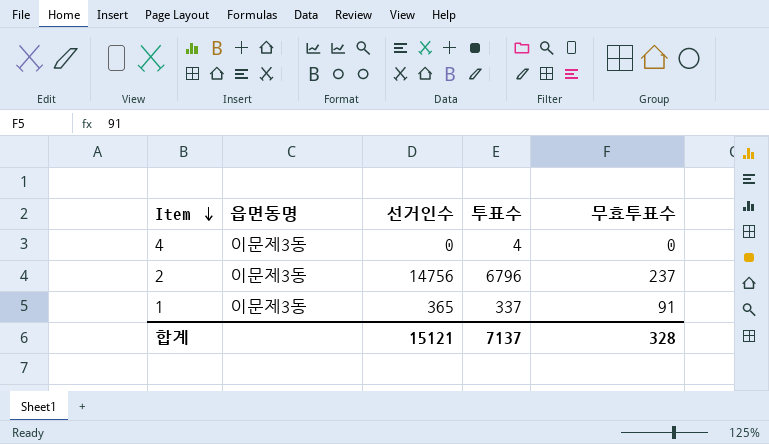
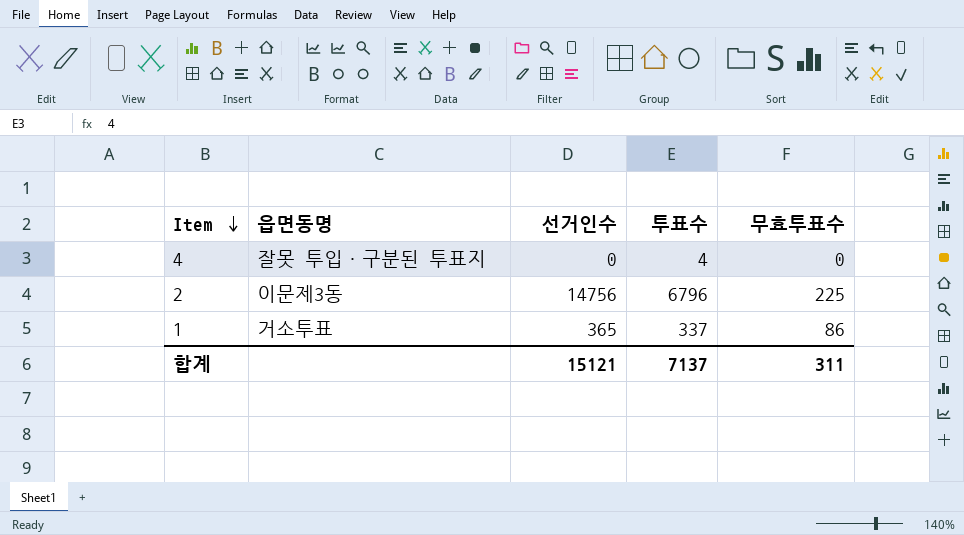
4 | 읍면동명: 이문제3동 -> 잘못 투입·구분된 투표지
2 | 무효투표수: 237 -> 225
1 | 읍면동명: 이문제3동 -> 거소투표
1 | 무효투표수: 91 -> 86
합계 | 무효투표수: 328 -> 311

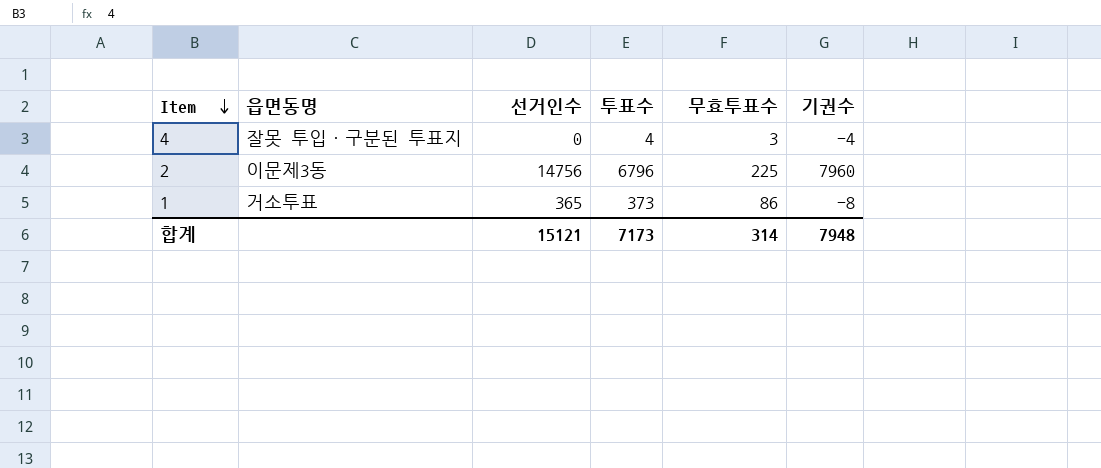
column 기권수 | formula: none -> [선거인수] - [투표수]
4 | 무효투표수: 0 -> 3
1 | 투표수: 337 -> 373
합계 | 투표수: 7137 -> 7173
합계 | 무효투표수: 311 -> 314

